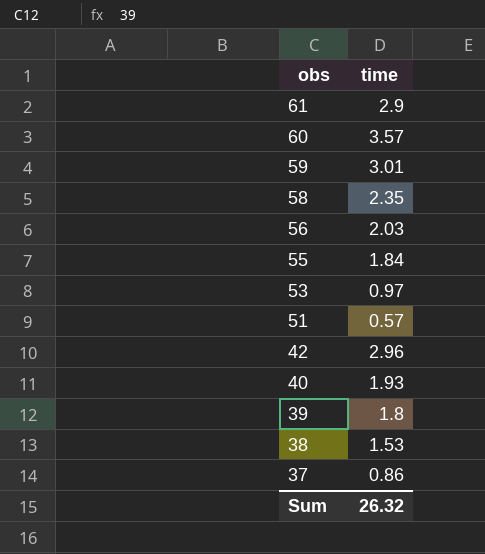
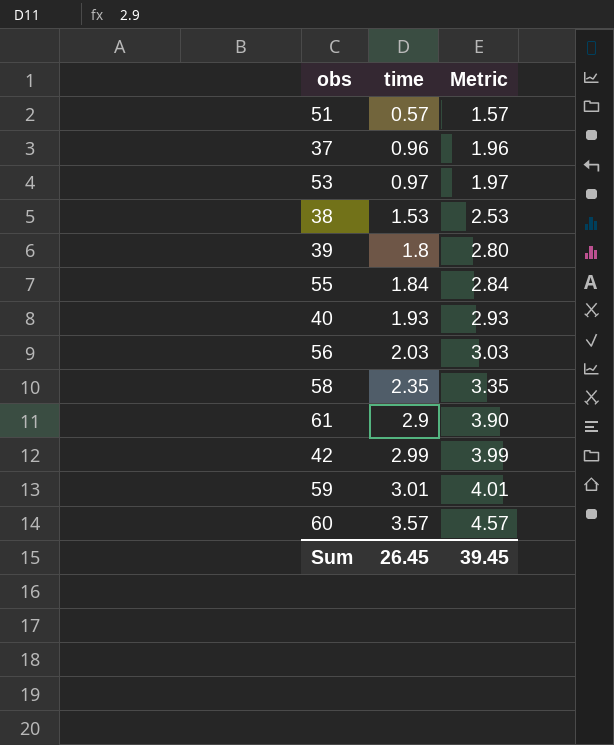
row order: obs descending -> time ascending
column Metric | formula: none -> [time] + 1
37 | time: 0.86 -> 0.96
42 | time: 2.96 -> 2.99
Sum | time: 26.32 -> 26.45

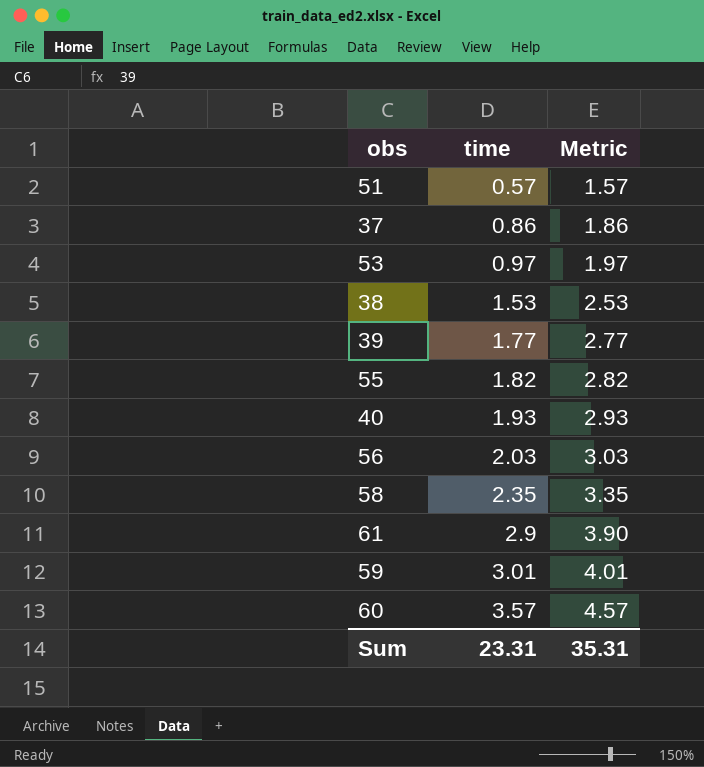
row 42: 2.99 | 3.99 -> none
37 | time: 0.96 -> 0.86
37 | Metric: 1.96 -> 1.86
39 | time: 1.8 -> 1.77
39 | Metric: 2.80 -> 2.77
55 | time: 1.84 -> 1.82
55 | Metric: 2.84 -> 2.82
Sum | time: 26.45 -> 23.31
Sum | Metric: 39.45 -> 35.31

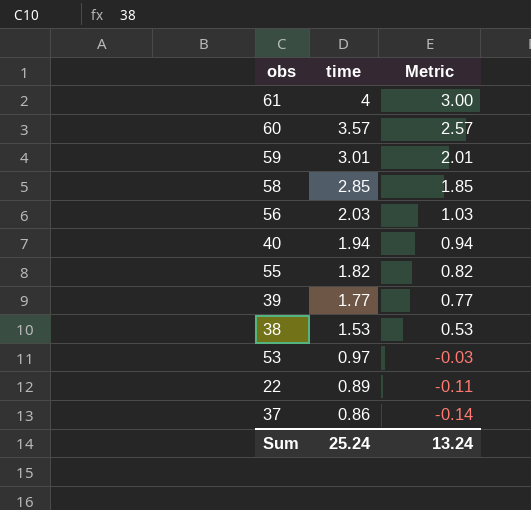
row order: time ascending -> time descending
column Metric | formula: [time] + 1 -> [time] - 1
row 51: 0.57 | 1.57 -> none
61 | time: 2.9 -> 4
58 | time: 2.35 -> 2.85
40 | time: 1.93 -> 1.94
row 22: none -> 0.89 | -0.11
Sum | time: 23.31 -> 25.24
Sum | Metric: 35.31 -> 13.24

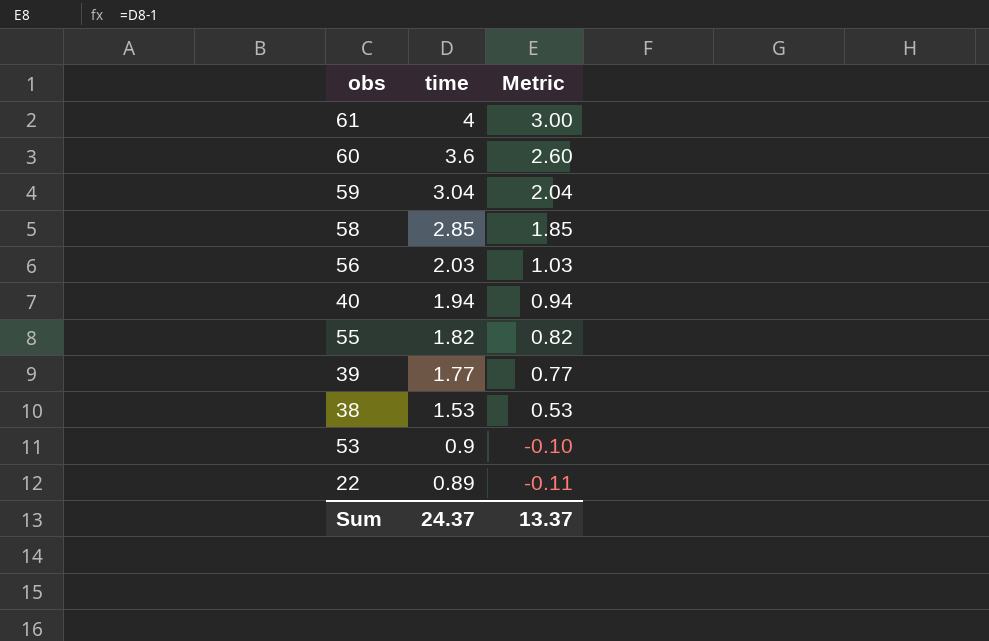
row 37: 0.86 | -0.14 -> none
60 | time: 3.57 -> 3.6
60 | Metric: 2.57 -> 2.60
59 | time: 3.01 -> 3.04
59 | Metric: 2.01 -> 2.04
53 | time: 0.97 -> 0.9
53 | Metric: -0.03 -> -0.10
Sum | time: 25.24 -> 24.37
Sum | Metric: 13.24 -> 13.37

